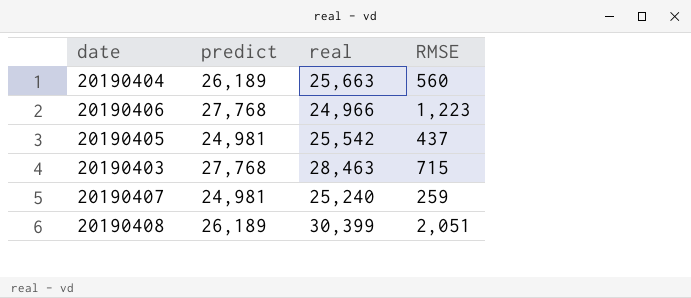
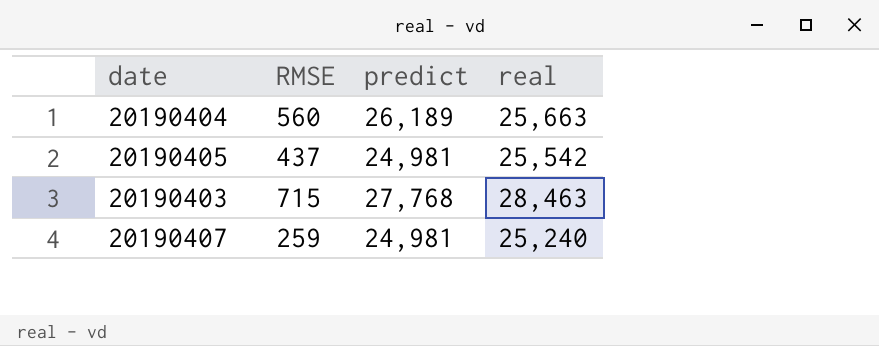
column RMSE | position: 4 -> 2
row 20190406: 27,768 | 24,966 | 1,223 -> none
row 20190408: 26,189 | 30,399 | 2,051 -> none

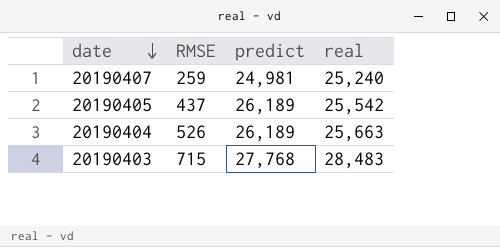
row order: none -> date descending
20190405 | predict: 24,981 -> 26,189
20190404 | RMSE: 560 -> 526
20190403 | real: 28,463 -> 28,483

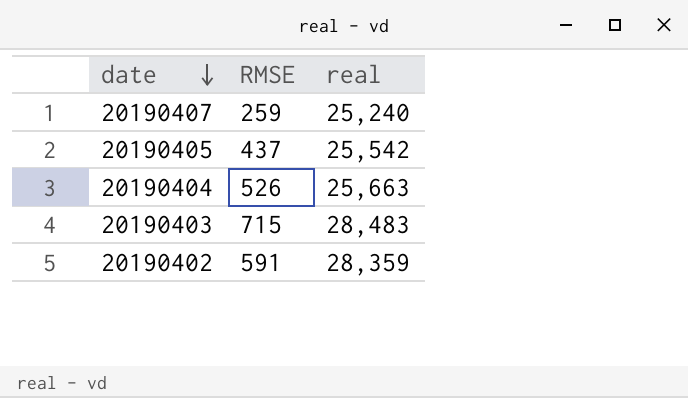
column predict | position: 3 -> none
row 20190402: none -> 591 | 28,359

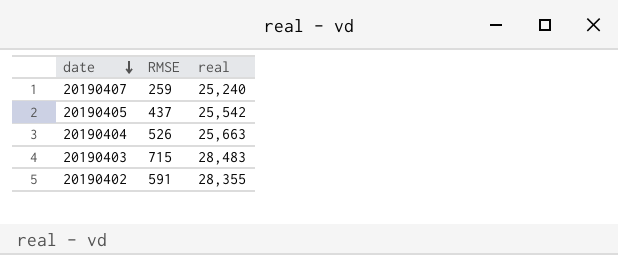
20190402 | real: 28,359 -> 28,355

